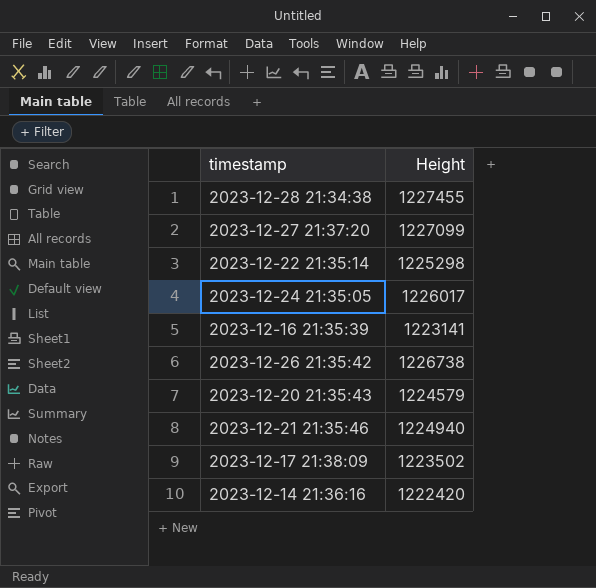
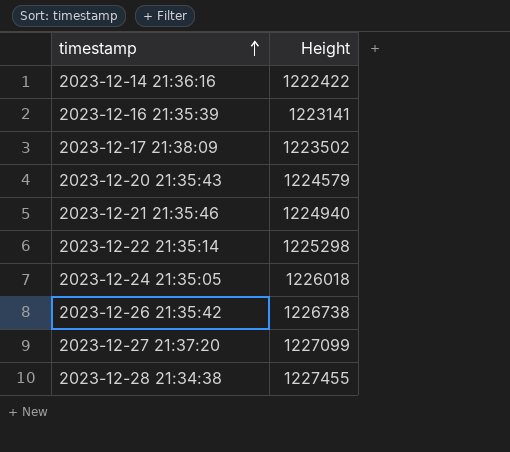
row order: none -> timestamp ascending
2023-12-14 21:36:16 | Height: 1222420 -> 1222422
2023-12-24 21:35:05 | Height: 1226017 -> 1226018

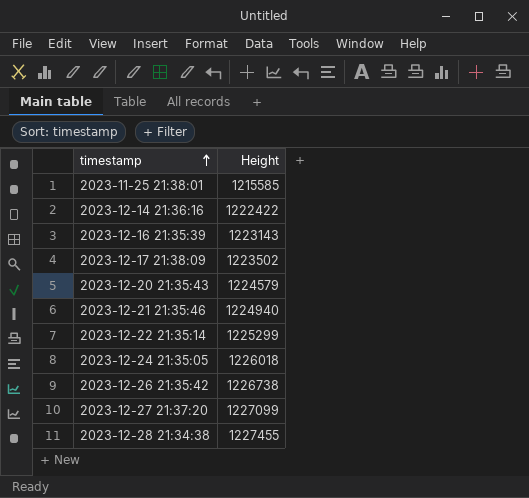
row 2023-11-25 21:38:01: none -> 1215585
2023-12-16 21:35:39 | Height: 1223141 -> 1223143
2023-12-22 21:35:14 | Height: 1225298 -> 1225299

